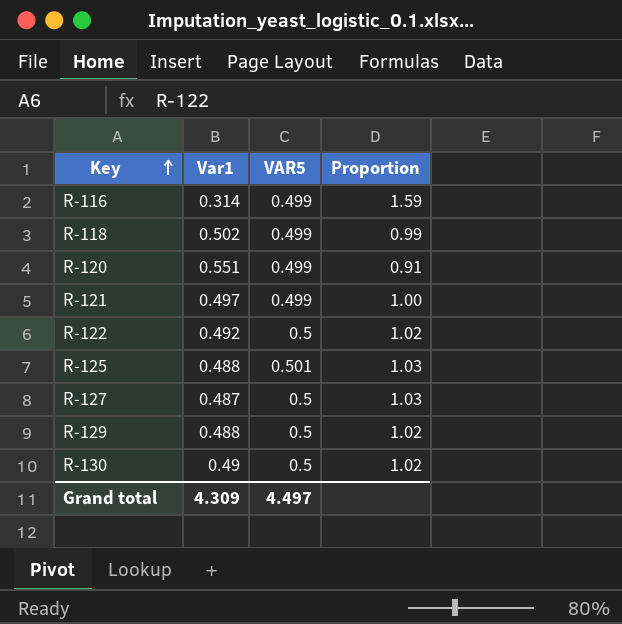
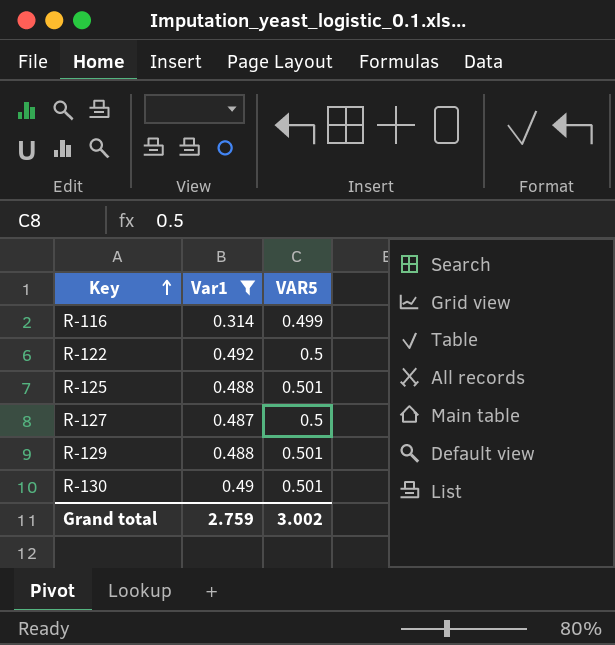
filter: none -> Var1 <= 0.492
column Proportion | formula: [VAR5] / [Var1] -> none
R-129 | VAR5: 0.5 -> 0.501
R-130 | VAR5: 0.5 -> 0.501
Grand total | Var1: 4.309 -> 2.759
Grand total | VAR5: 4.497 -> 3.002

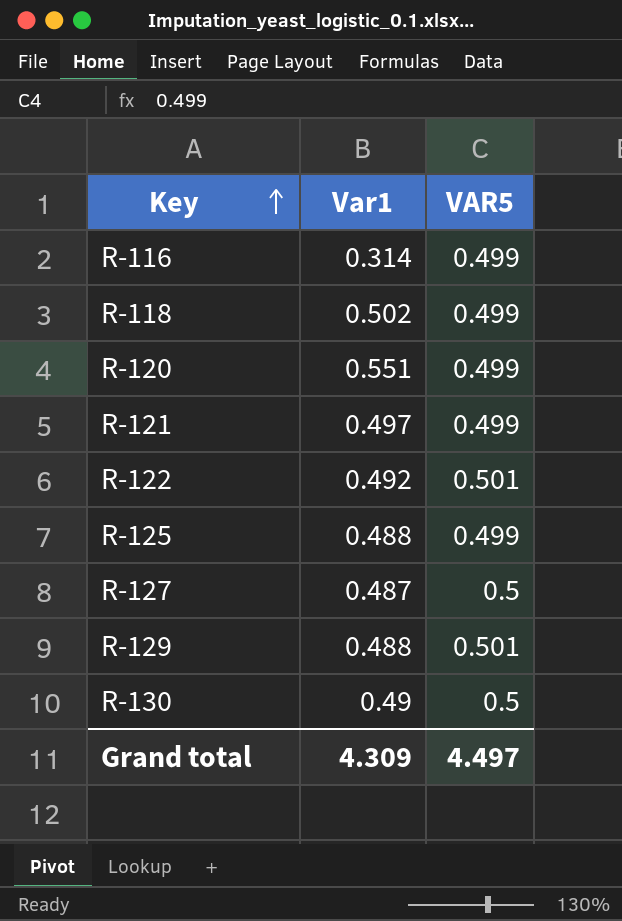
filter: Var1 <= 0.492 -> none
R-122 | VAR5: 0.5 -> 0.501
R-125 | VAR5: 0.501 -> 0.499
R-130 | VAR5: 0.501 -> 0.5
Grand total | Var1: 2.759 -> 4.309
Grand total | VAR5: 3.002 -> 4.497

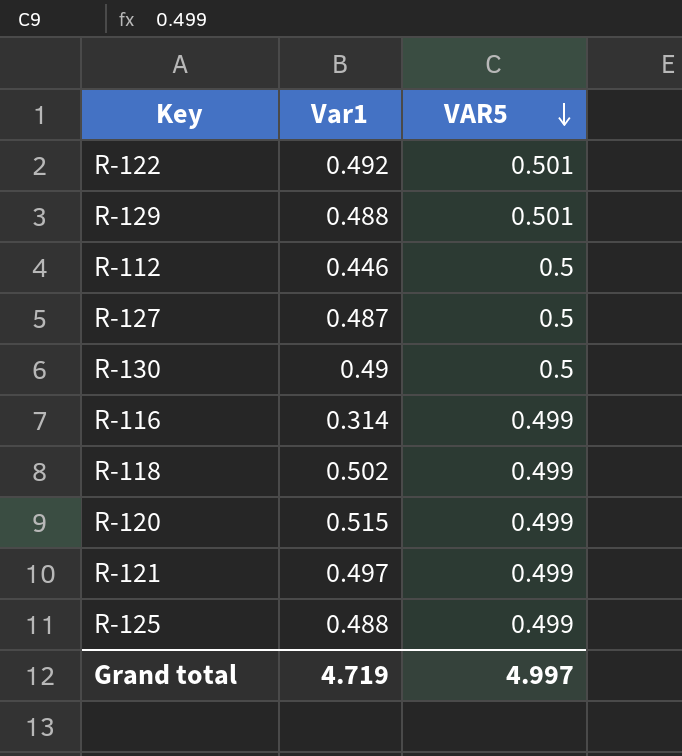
row order: Key ascending -> VAR5 descending
row R-112: none -> 0.446 | 0.5
R-120 | Var1: 0.551 -> 0.515
Grand total | Var1: 4.309 -> 4.719
Grand total | VAR5: 4.497 -> 4.997

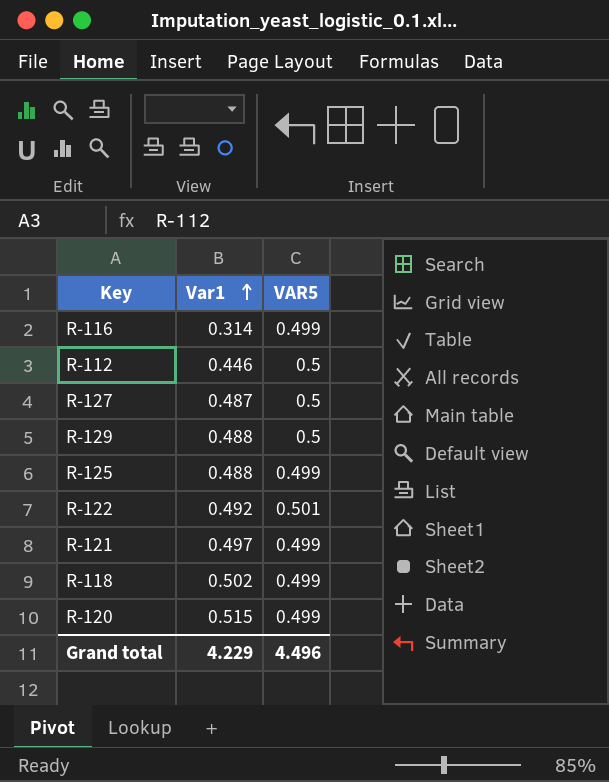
row order: VAR5 descending -> Var1 ascending
row R-130: 0.49 | 0.5 -> none
R-129 | VAR5: 0.501 -> 0.5
Grand total | Var1: 4.719 -> 4.229
Grand total | VAR5: 4.997 -> 4.496

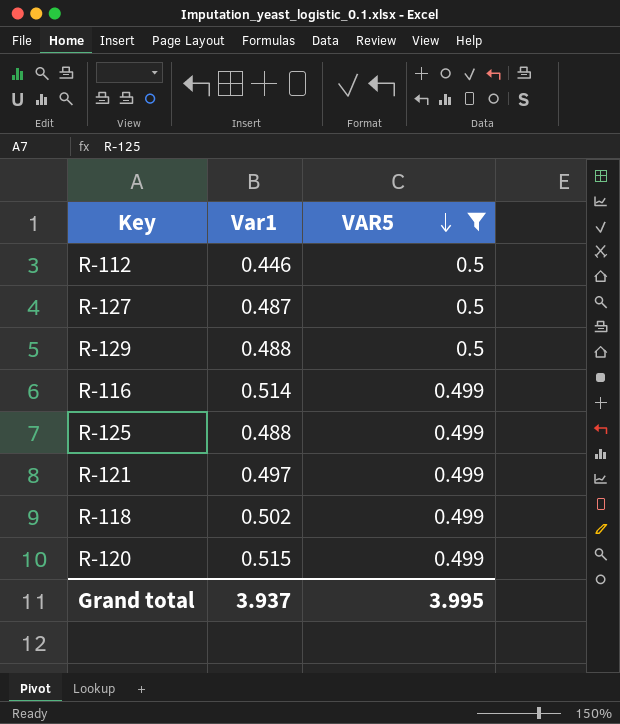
filter: none -> VAR5 != 0.501
row order: Var1 ascending -> VAR5 descending
R-116 | Var1: 0.314 -> 0.514
Grand total | Var1: 4.229 -> 3.937
Grand total | VAR5: 4.496 -> 3.995

